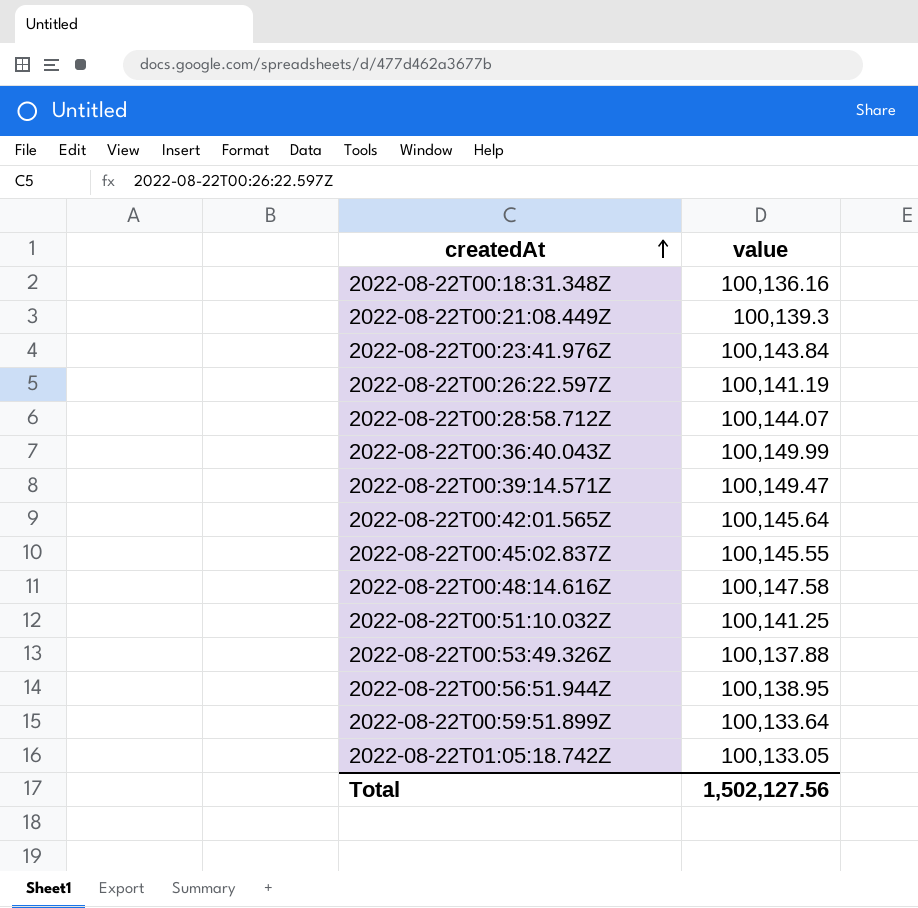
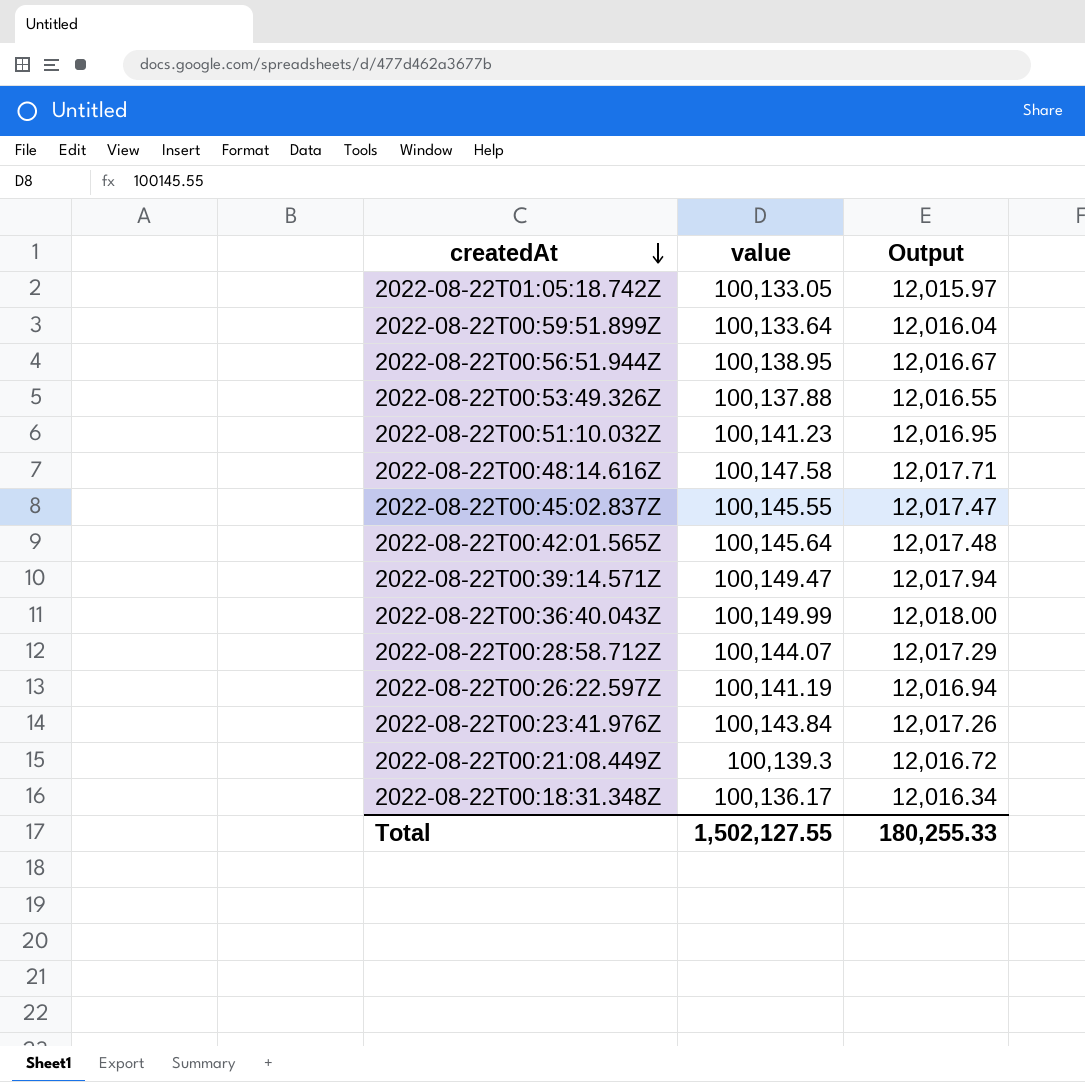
row order: createdAt ascending -> createdAt descending
column Output | formula: none -> [value] * 0.12
2022-08-22T00:51:10.032Z | value: 100,141.25 -> 100,141.23
2022-08-22T00:18:31.348Z | value: 100,136.16 -> 100,136.17
Total | value: 1,502,127.56 -> 1,502,127.55

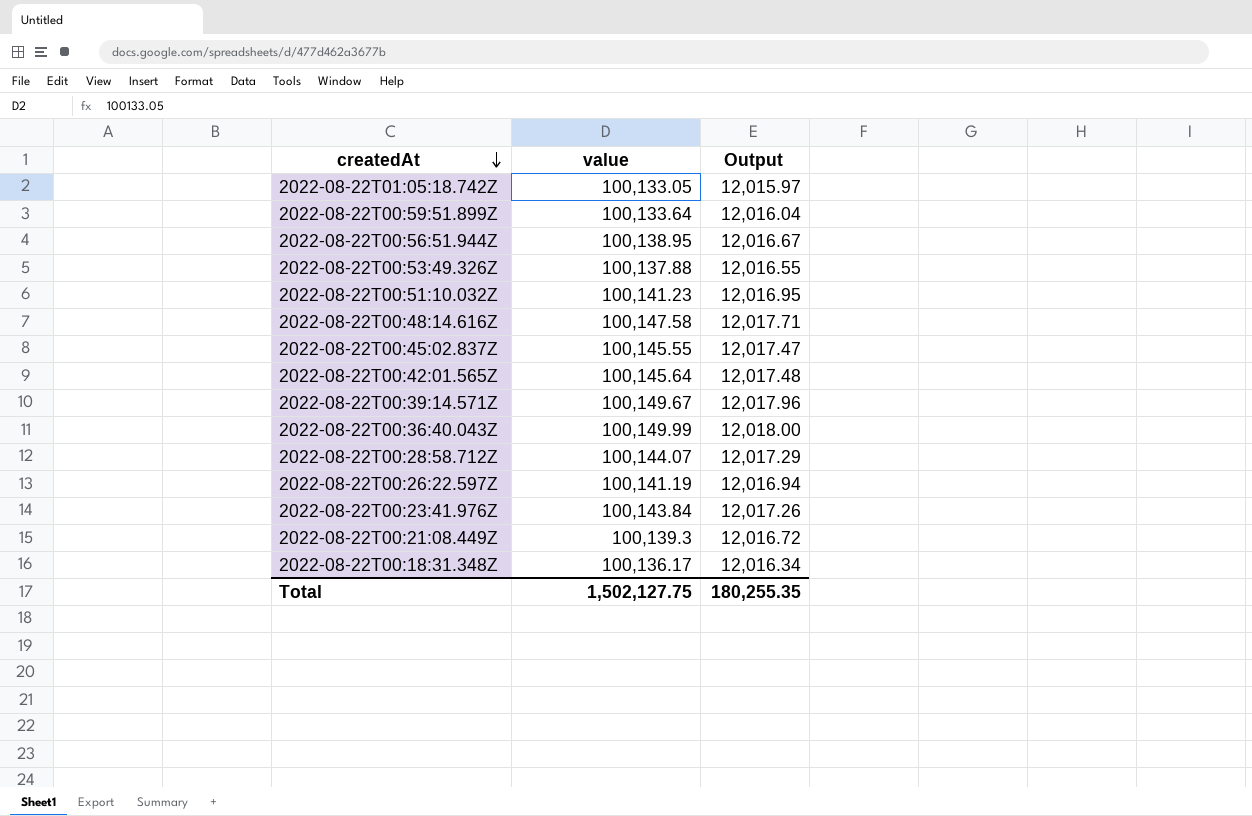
2022-08-22T00:39:14.571Z | value: 100,149.47 -> 100,149.67
2022-08-22T00:39:14.571Z | Output: 12,017.94 -> 12,017.96
Total | value: 1,502,127.55 -> 1,502,127.75
Total | Output: 180,255.33 -> 180,255.35

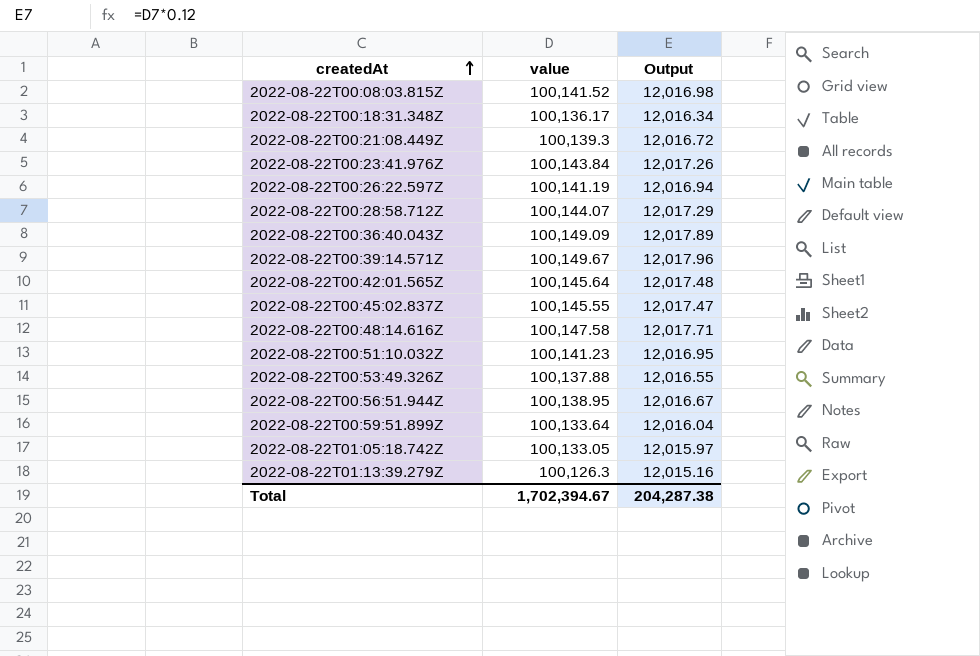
row order: createdAt descending -> createdAt ascending
row 2022-08-22T00:08:03.815Z: none -> 100,141.52 | 12,016.98
2022-08-22T00:36:40.043Z | value: 100,149.99 -> 100,149.09
2022-08-22T00:36:40.043Z | Output: 12,018.00 -> 12,017.89
row 2022-08-22T01:13:39.279Z: none -> 100,126.3 | 12,015.16
Total | value: 1,502,127.75 -> 1,702,394.67
Total | Output: 180,255.35 -> 204,287.38

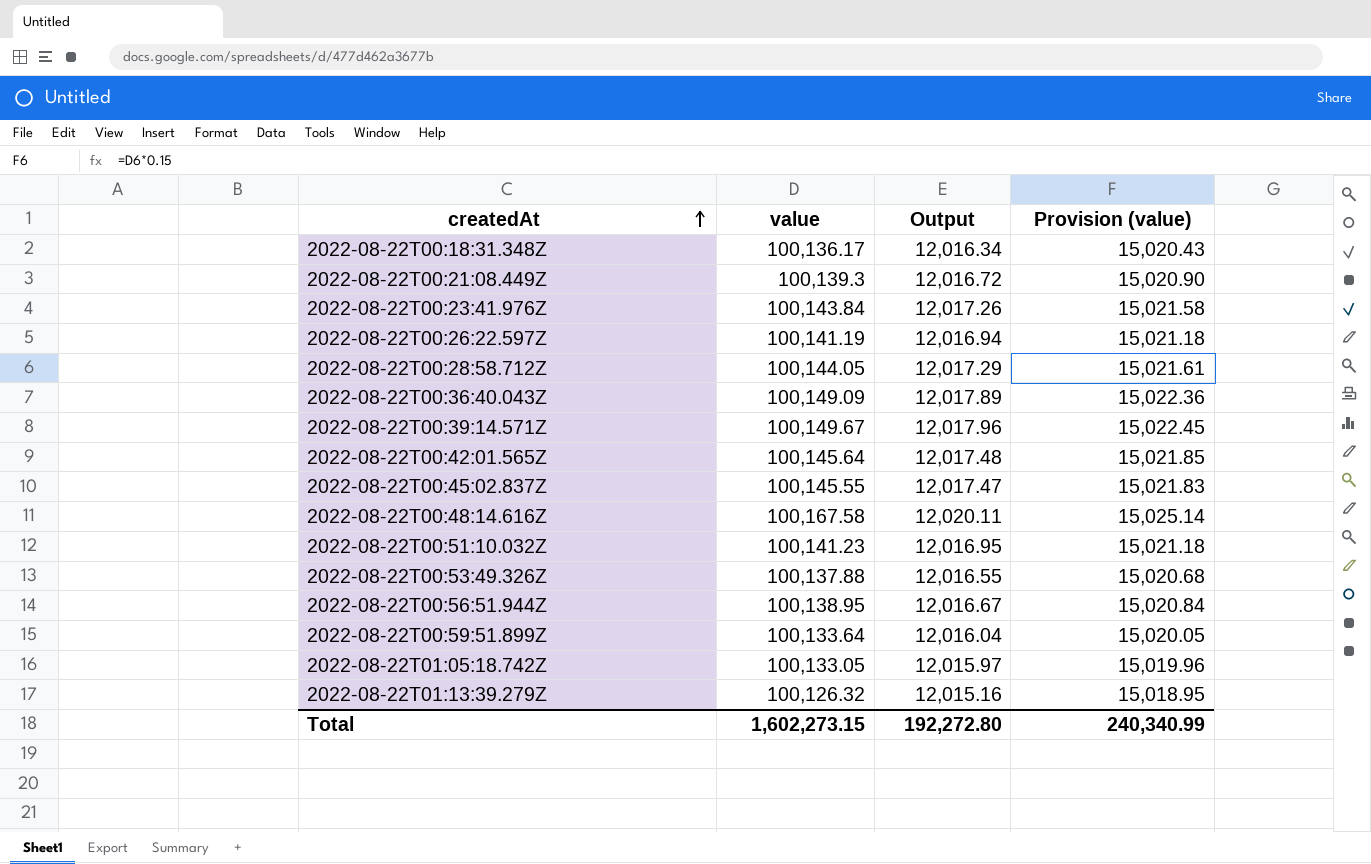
column Provision (value) | formula: none -> [value] * 0.15
row 2022-08-22T00:08:03.815Z: 100,141.52 | 12,016.98 -> none
2022-08-22T00:28:58.712Z | value: 100,144.07 -> 100,144.05
2022-08-22T00:48:14.616Z | value: 100,147.58 -> 100,167.58
2022-08-22T00:48:14.616Z | Output: 12,017.71 -> 12,020.11
2022-08-22T01:13:39.279Z | value: 100,126.3 -> 100,126.32
Total | value: 1,702,394.67 -> 1,602,273.15
Total | Output: 204,287.38 -> 192,272.80

